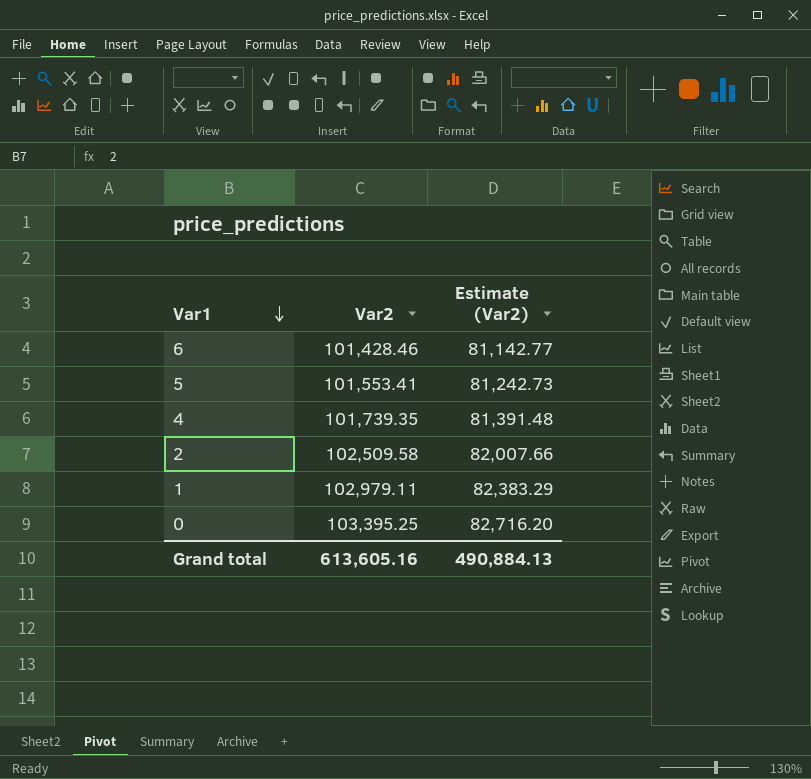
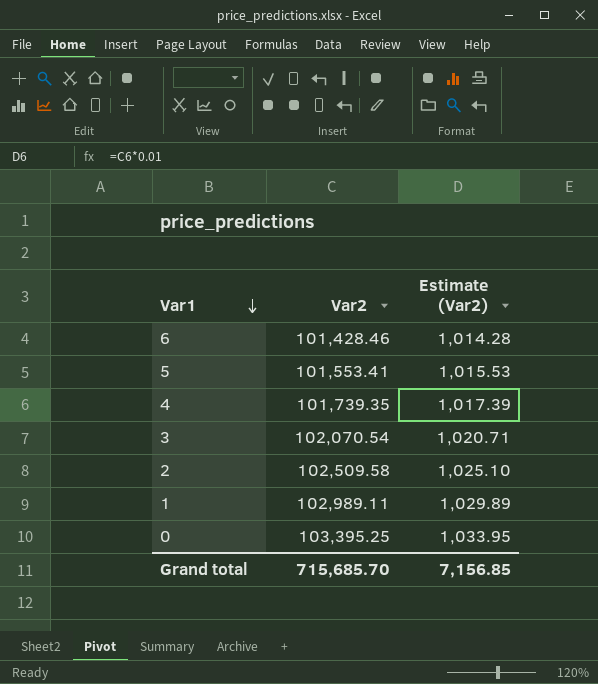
column Estimate (Var2) | formula: [Var2] * 0.8 -> [Var2] * 0.01
row 3: none -> 102,070.54 | 1,020.71
1 | Var2: 102,979.11 -> 102,989.11
Grand total | Var2: 613,605.16 -> 715,685.70
Grand total | Estimate (Var2): 490,884.13 -> 7,156.85

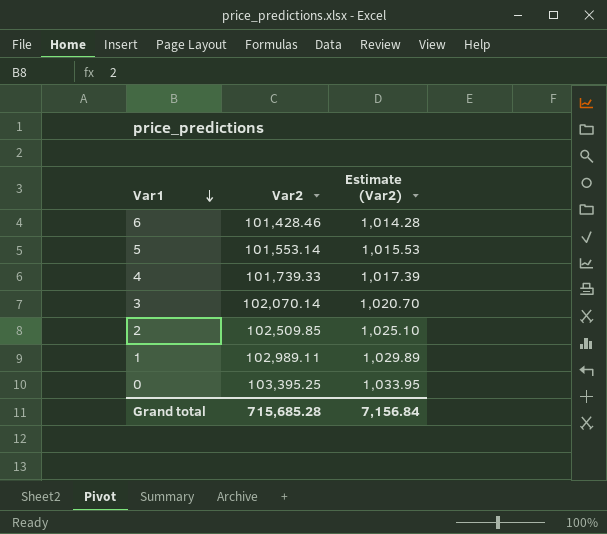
5 | Var2: 101,553.41 -> 101,553.14
4 | Var2: 101,739.35 -> 101,739.33
3 | Var2: 102,070.54 -> 102,070.14
3 | Estimate (Var2): 1,020.71 -> 1,020.70
2 | Var2: 102,509.58 -> 102,509.85
Grand total | Var2: 715,685.70 -> 715,685.28
Grand total | Estimate (Var2): 7,156.85 -> 7,156.84

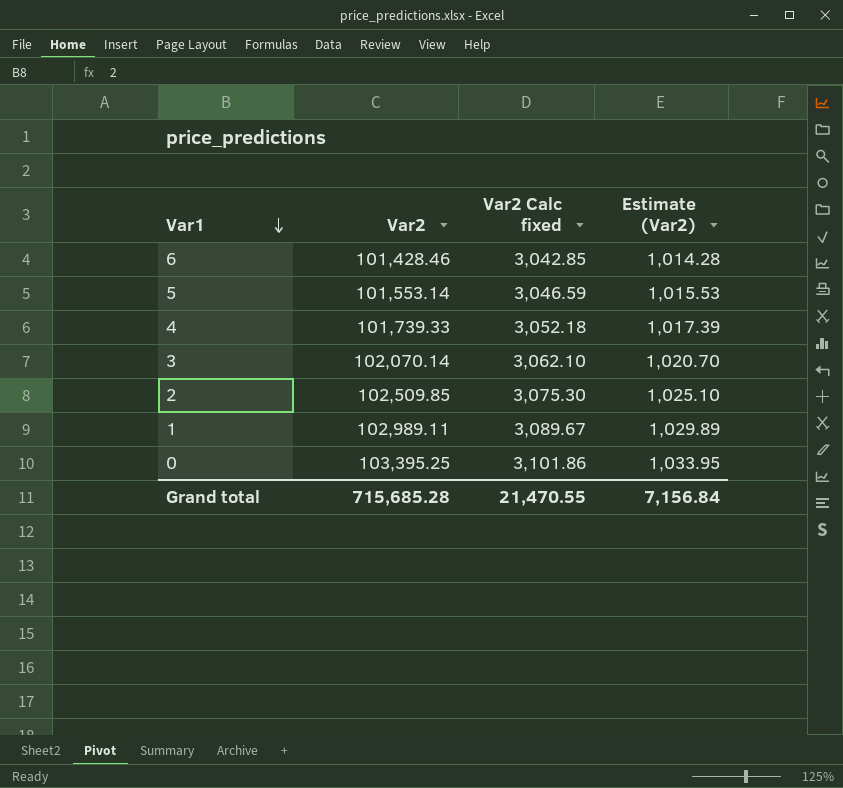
column Var2 Calc fixed | formula: none -> [Var2] * 0.03

